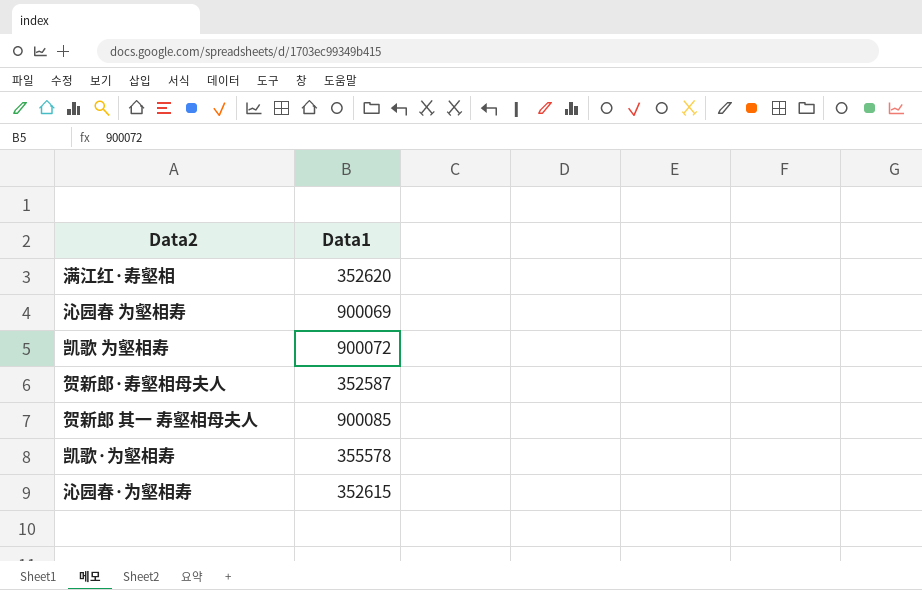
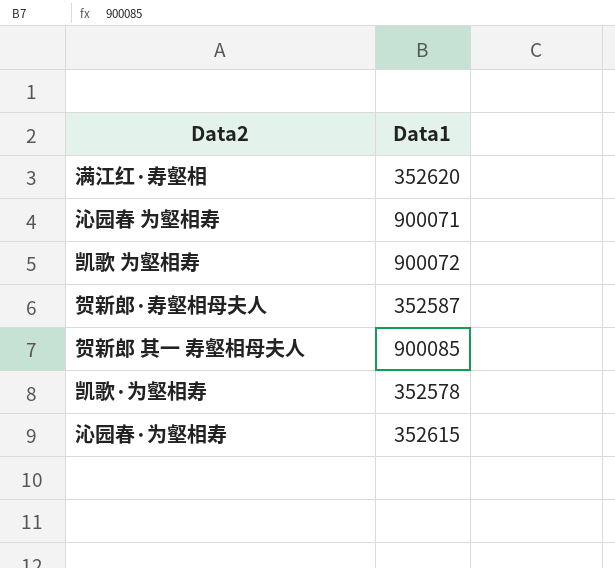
沁园春 为壑相寿 | Data1: 900069 -> 900071
凯歌·为壑相寿 | Data1: 355578 -> 352578

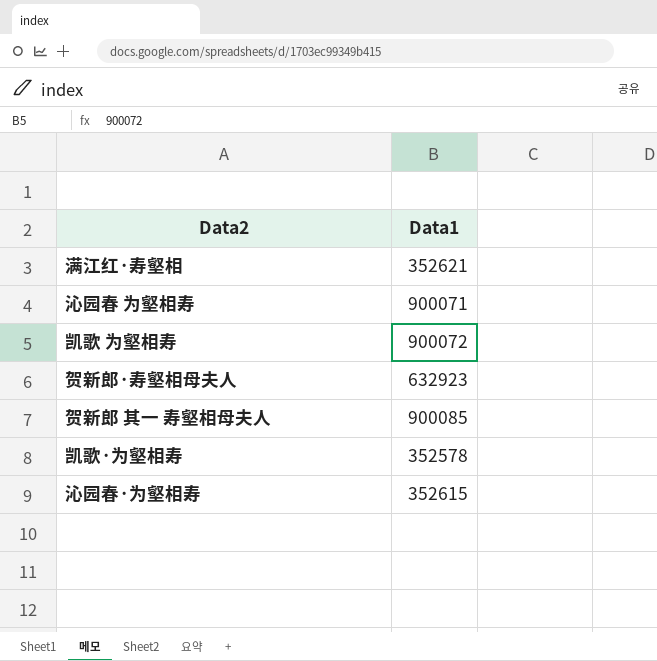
满江红·寿壑相 | Data1: 352620 -> 352621
贺新郎·寿壑相母夫人 | Data1: 352587 -> 632923

